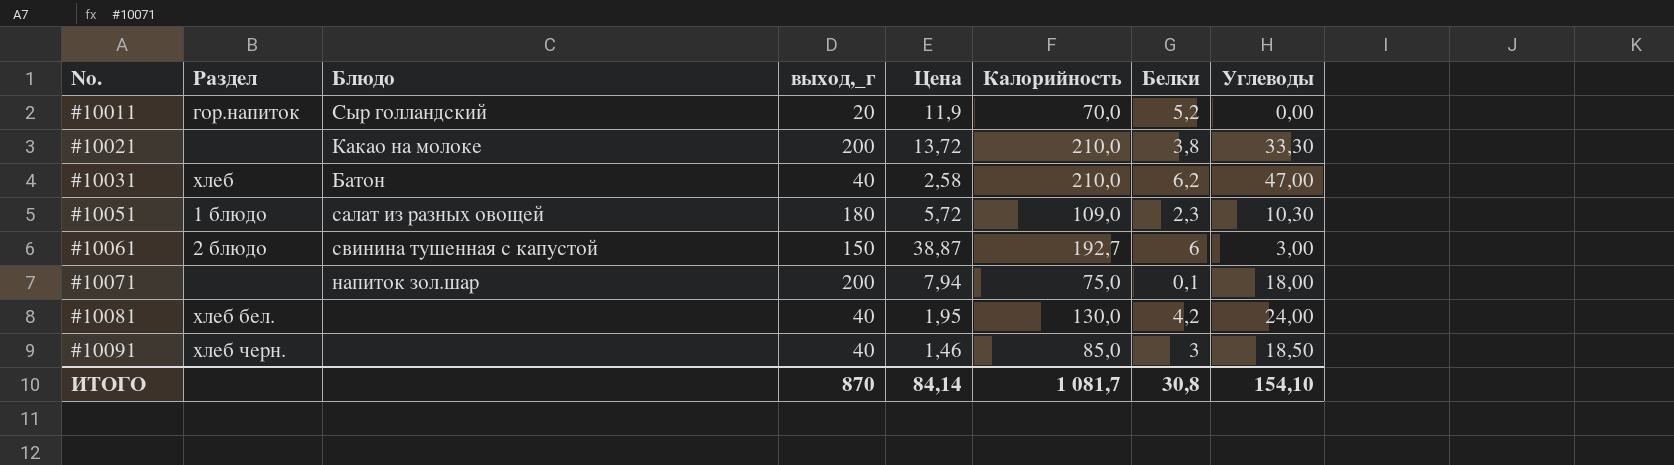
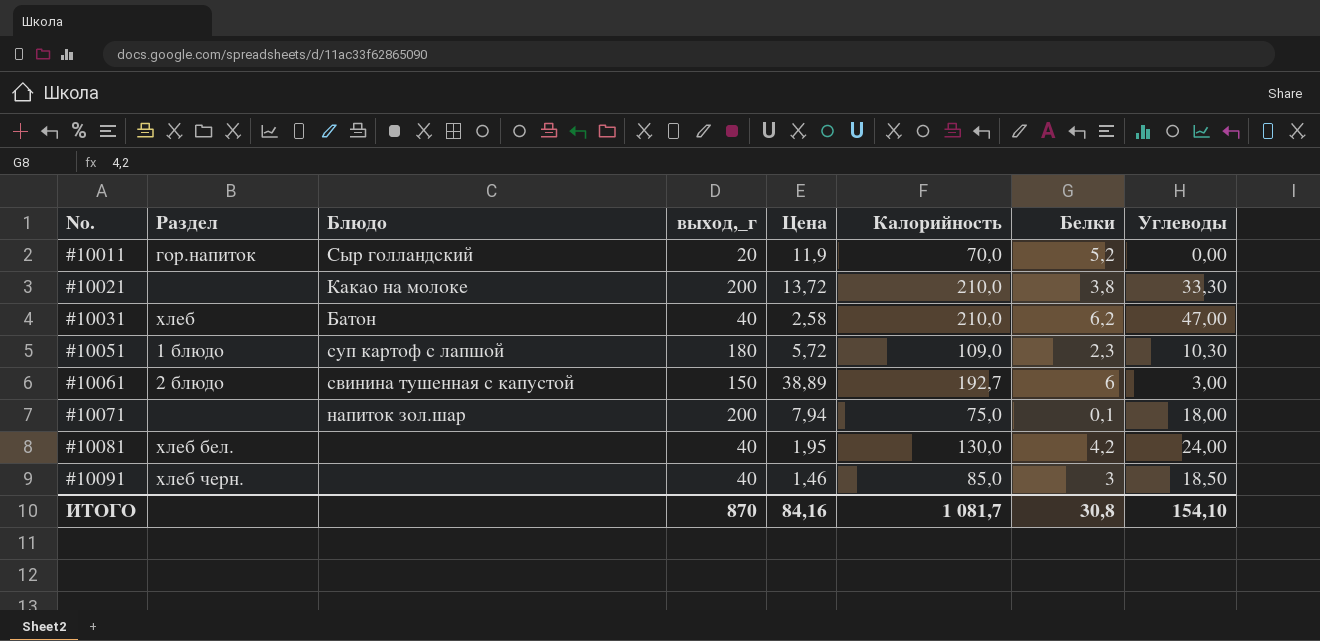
#10051 | Блюдо: салат из разных овощей -> суп картоф с лапшой
#10061 | Цена: 38,87 -> 38,89
ИТОГО | Цена: 84,14 -> 84,16

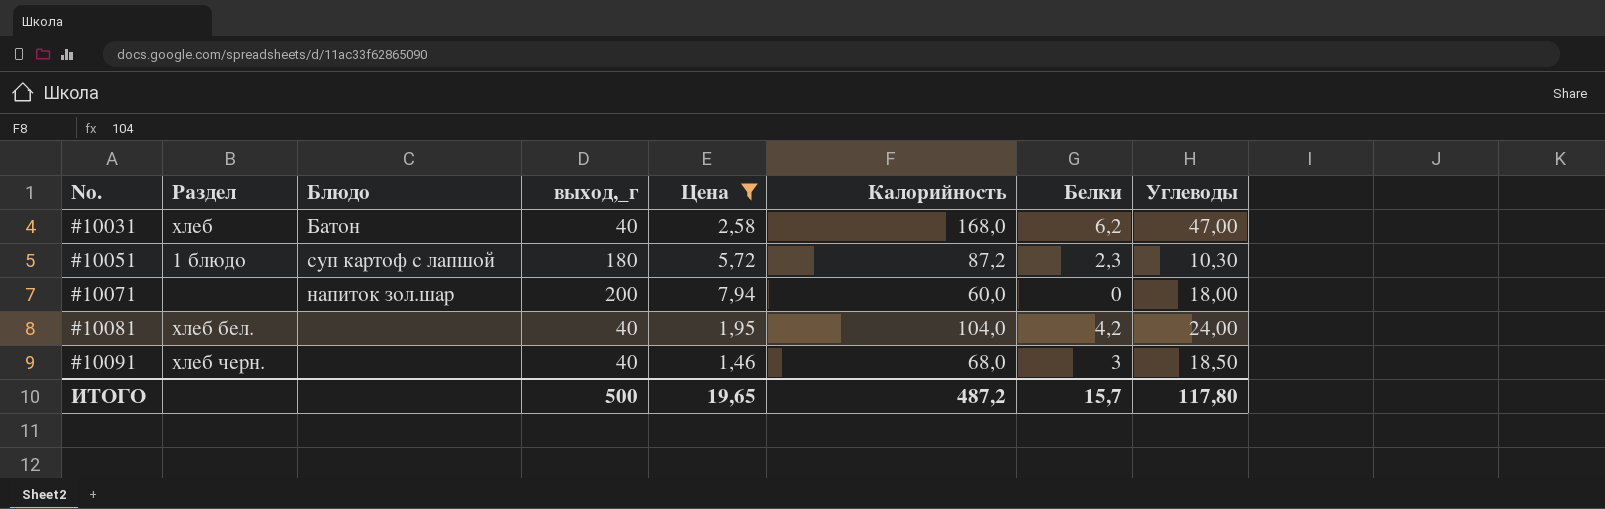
filter: none -> Цена <= 7,94
#10031 | Калорийность: 210,0 -> 168,0
#10051 | Калорийность: 109,0 -> 87,2
#10071 | Калорийность: 75,0 -> 60,0
#10071 | Белки: 0,1 -> 0
#10081 | Калорийность: 130,0 -> 104,0
#10091 | Калорийность: 85,0 -> 68,0
ИТОГО | выход,_г: 870 -> 500
ИТОГО | Цена: 84,16 -> 19,65
ИТОГО | Калорийность: 1 081,7 -> 487,2
ИТОГО | Белки: 30,8 -> 15,7
ИТОГО | Углеводы: 154,10 -> 117,80

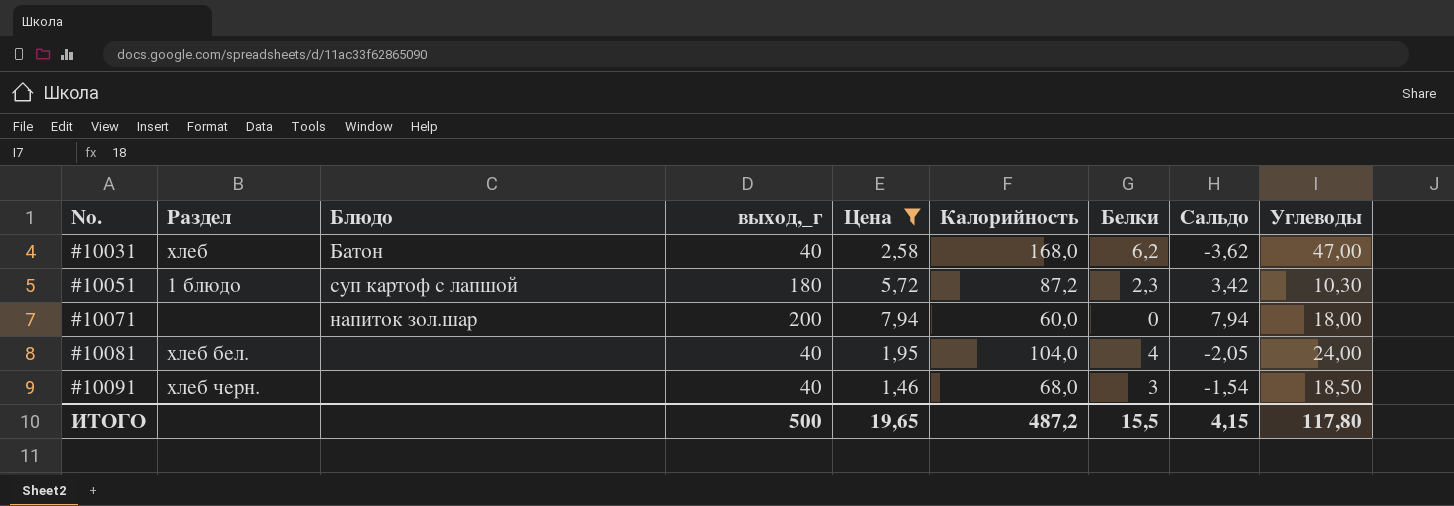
column Сальдо | formula: none -> [Цена] - [Белки]
#10081 | Белки: 4,2 -> 4
ИТОГО | Белки: 15,7 -> 15,5

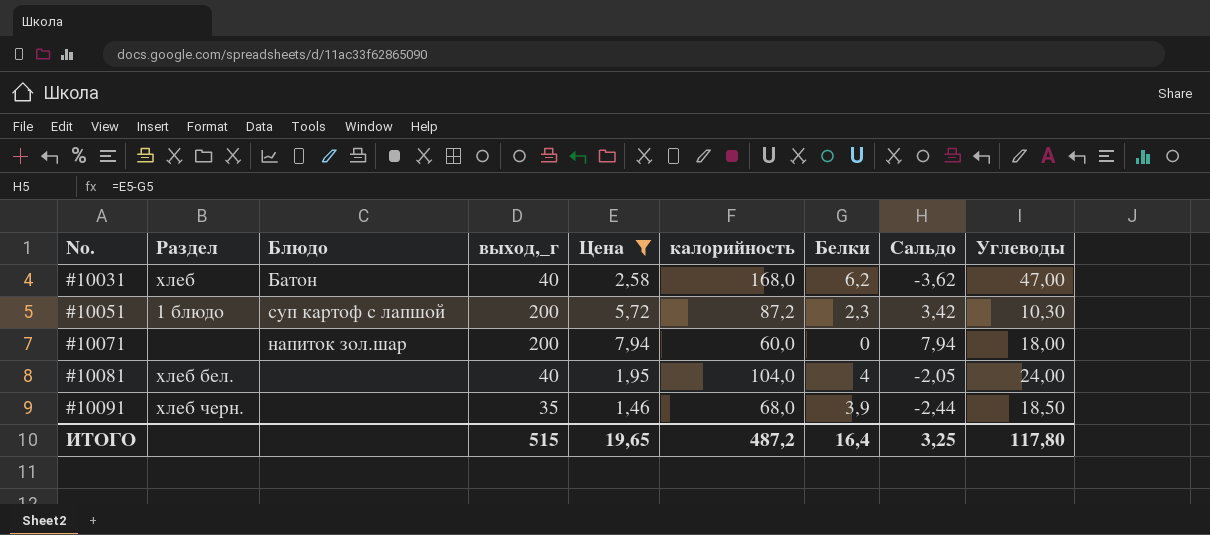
column name: Калорийность -> калорийность
#10051 | выход,_г: 180 -> 200
#10091 | выход,_г: 40 -> 35
#10091 | Белки: 3 -> 3,9
#10091 | Сальдо: -1,54 -> -2,44
ИТОГО | выход,_г: 500 -> 515
ИТОГО | Белки: 15,5 -> 16,4
ИТОГО | Сальдо: 4,15 -> 3,25

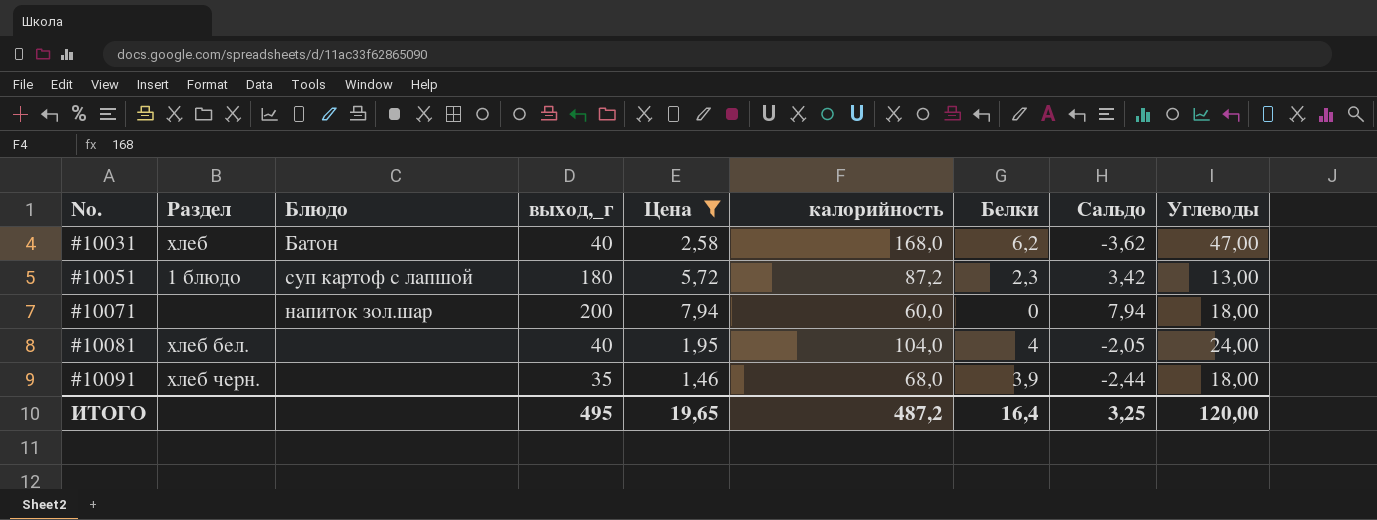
#10051 | выход,_г: 200 -> 180
#10051 | Углеводы: 10,30 -> 13,00
#10091 | Углеводы: 18,50 -> 18,00
ИТОГО | выход,_г: 515 -> 495
ИТОГО | Углеводы: 117,80 -> 120,00

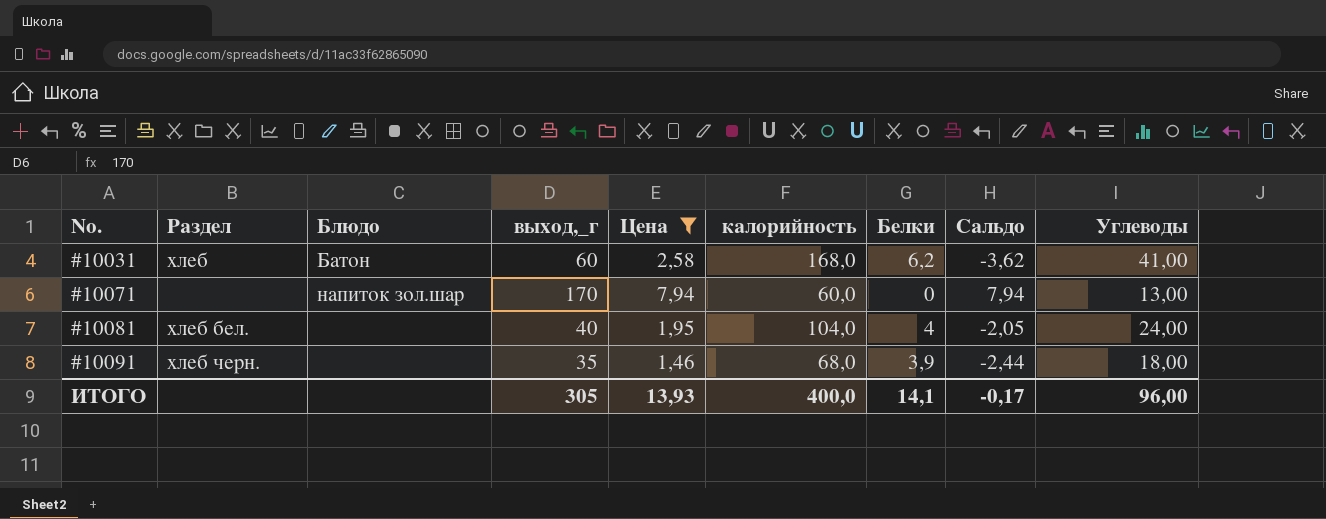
row #10051: 1 блюдо | суп картоф с лапшой | 180 | 5,72 | 87,2 | 2,3 | 3,42 | 13,00 -> none
#10031 | выход,_г: 40 -> 60
#10031 | Углеводы: 47,00 -> 41,00
#10071 | выход,_г: 200 -> 170
#10071 | Углеводы: 18,00 -> 13,00
ИТОГО | выход,_г: 495 -> 305
ИТОГО | Цена: 19,65 -> 13,93
ИТОГО | калорийность: 487,2 -> 400,0
ИТОГО | Белки: 16,4 -> 14,1
ИТОГО | Сальдо: 3,25 -> -0,17
ИТОГО | Углеводы: 120,00 -> 96,00

